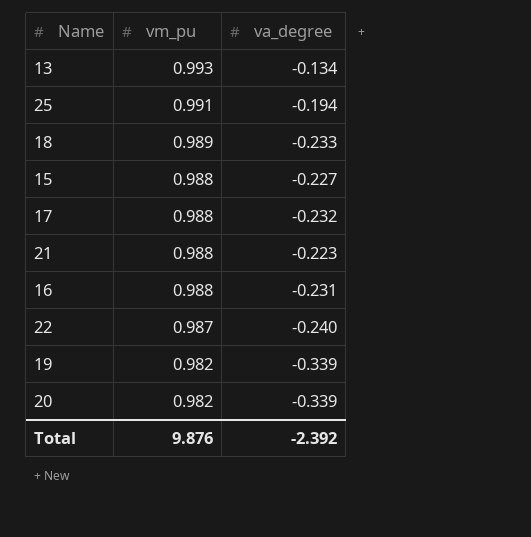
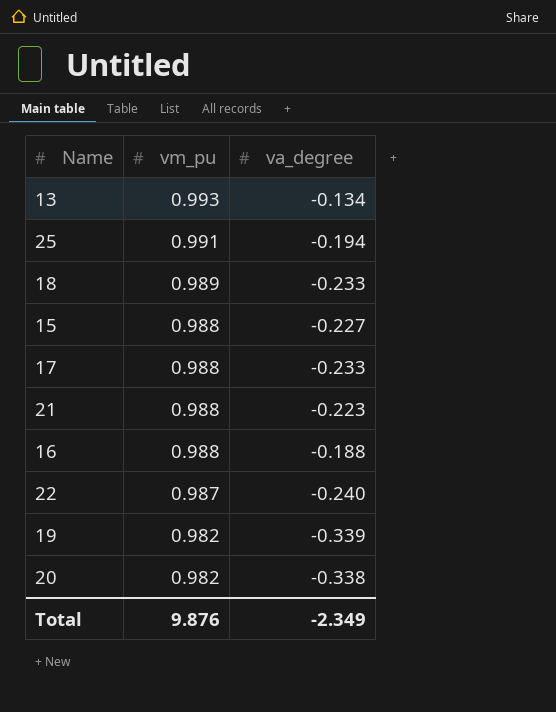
17 | va_degree: -0.232 -> -0.233
16 | va_degree: -0.231 -> -0.188
20 | va_degree: -0.339 -> -0.338
Total | va_degree: -2.392 -> -2.349

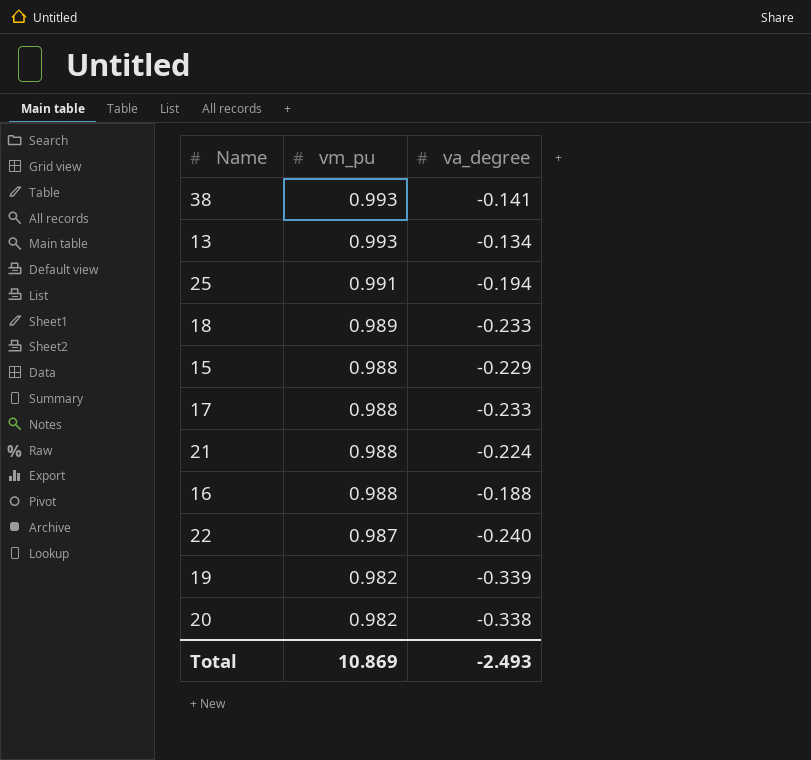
row 38: none -> 0.993 | -0.141
15 | va_degree: -0.227 -> -0.229
21 | va_degree: -0.223 -> -0.224
Total | vm_pu: 9.876 -> 10.869
Total | va_degree: -2.349 -> -2.493

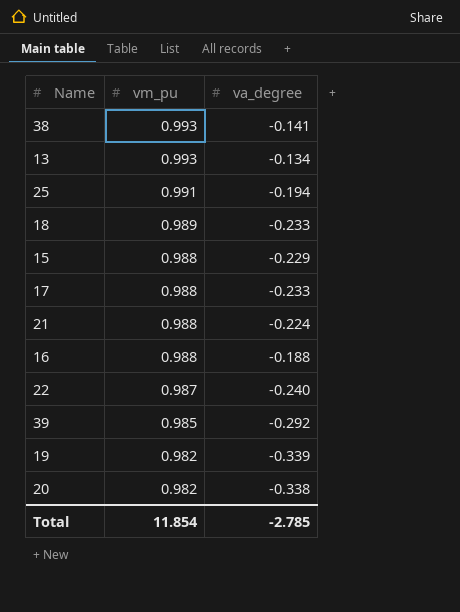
row 39: none -> 0.985 | -0.292
Total | vm_pu: 10.869 -> 11.854
Total | va_degree: -2.493 -> -2.785

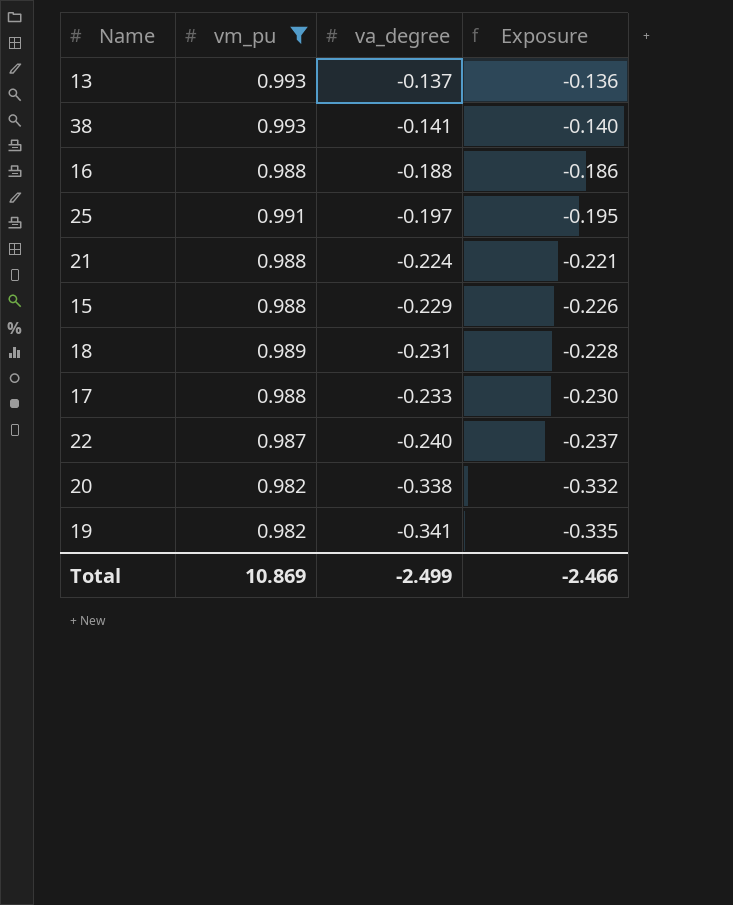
filter: none -> vm_pu != 0.985
row order: vm_pu descending -> va_degree descending
column Exposure | formula: none -> [vm_pu] * [va_degree]
13 | va_degree: -0.134 -> -0.137
25 | va_degree: -0.194 -> -0.197
18 | va_degree: -0.233 -> -0.231
19 | va_degree: -0.339 -> -0.341
Total | vm_pu: 11.854 -> 10.869
Total | va_degree: -2.785 -> -2.499

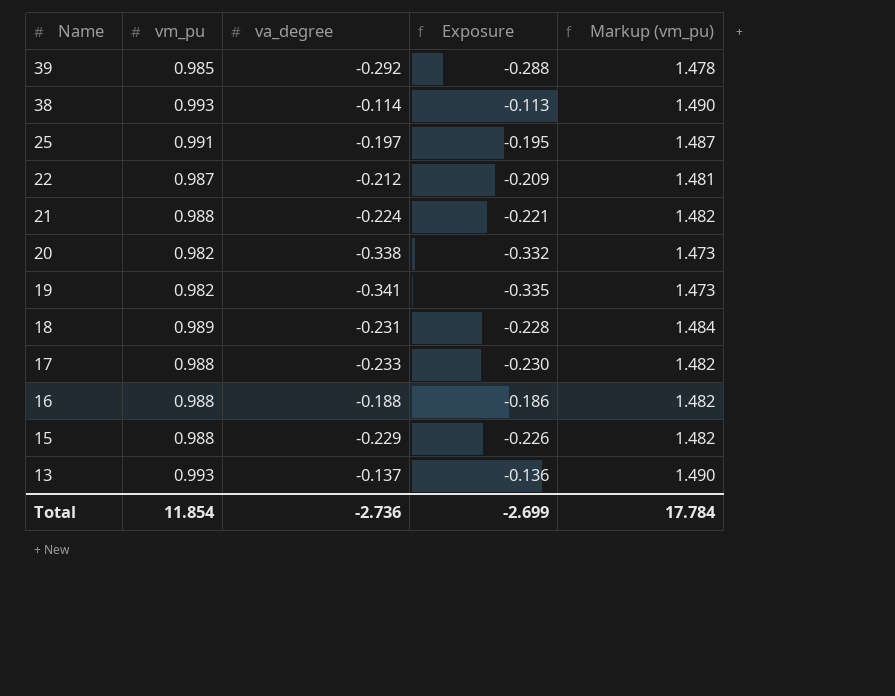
filter: vm_pu != 0.985 -> none
row order: va_degree descending -> Name descending
column Markup (vm_pu) | formula: none -> [vm_pu] * 1.5
38 | va_degree: -0.141 -> -0.114
38 | Exposure: -0.140 -> -0.113
22 | va_degree: -0.240 -> -0.212
22 | Exposure: -0.237 -> -0.209
Total | vm_pu: 10.869 -> 11.854
Total | va_degree: -2.499 -> -2.736
Total | Exposure: -2.466 -> -2.699

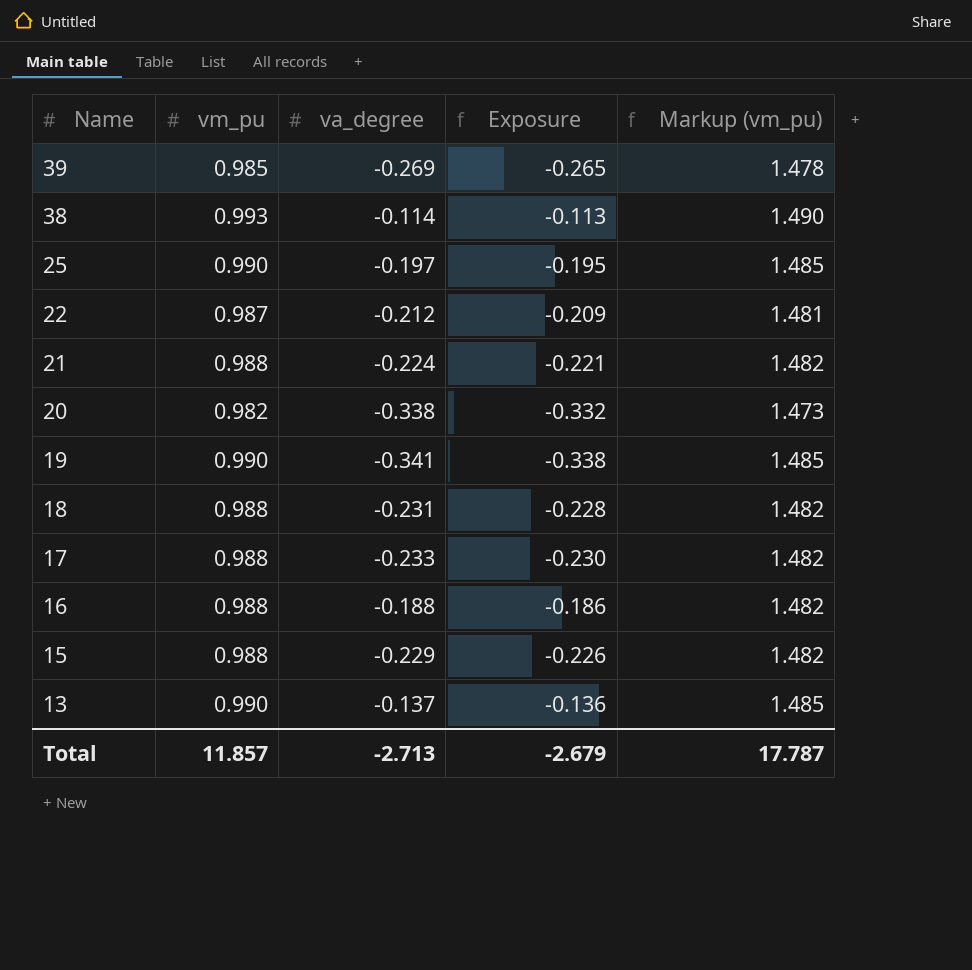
39 | va_degree: -0.292 -> -0.269
39 | Exposure: -0.288 -> -0.265
25 | vm_pu: 0.991 -> 0.990
25 | Markup (vm_pu): 1.487 -> 1.485
19 | vm_pu: 0.982 -> 0.990
19 | Exposure: -0.335 -> -0.338
19 | Markup (vm_pu): 1.473 -> 1.485
18 | vm_pu: 0.989 -> 0.988
18 | Markup (vm_pu): 1.484 -> 1.482
13 | vm_pu: 0.993 -> 0.990
13 | Markup (vm_pu): 1.490 -> 1.485
Total | vm_pu: 11.854 -> 11.857
Total | va_degree: -2.736 -> -2.713
Total | Exposure: -2.699 -> -2.679
Total | Markup (vm_pu): 17.784 -> 17.787

